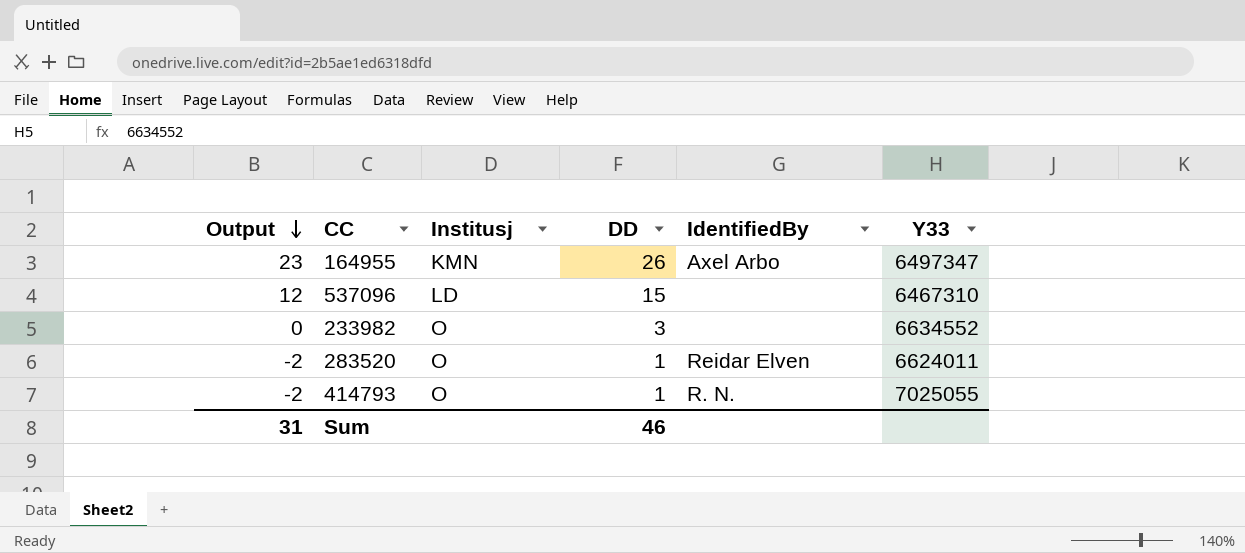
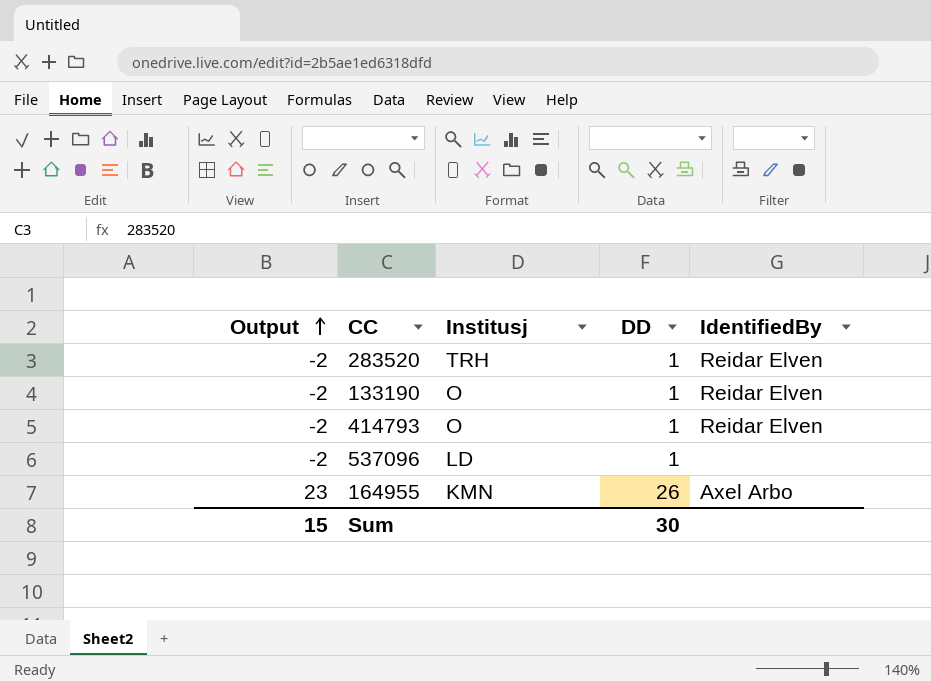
row order: Output descending -> Output ascending
column Y33 | position: 6 -> none
row 233982: 0 | O | 3 | none | 6634552 -> none
283520 | Institusj: O -> TRH
row 133190: none -> -2 | O | 1 | Reidar Elven
414793 | IdentifiedBy: R. N. -> Reidar Elven
537096 | Output: 12 -> -2
537096 | DD: 15 -> 1
Sum | Output: 31 -> 15
Sum | DD: 46 -> 30

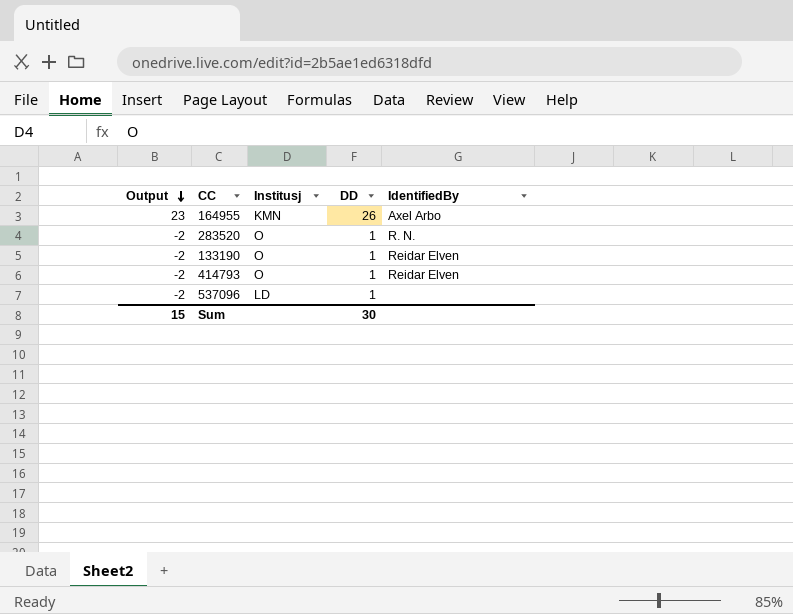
row order: Output ascending -> Output descending
283520 | Institusj: TRH -> O
283520 | IdentifiedBy: Reidar Elven -> R. N.

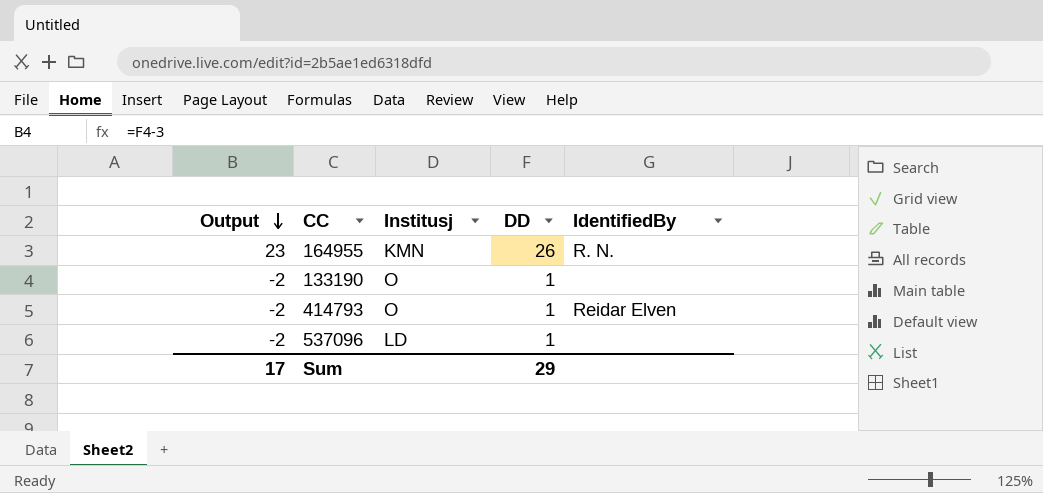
row 283520: -2 | O | 1 | R. N. -> none
164955 | IdentifiedBy: Axel Arbo -> R. N.
133190 | IdentifiedBy: Reidar Elven -> none
Sum | Output: 15 -> 17
Sum | DD: 30 -> 29

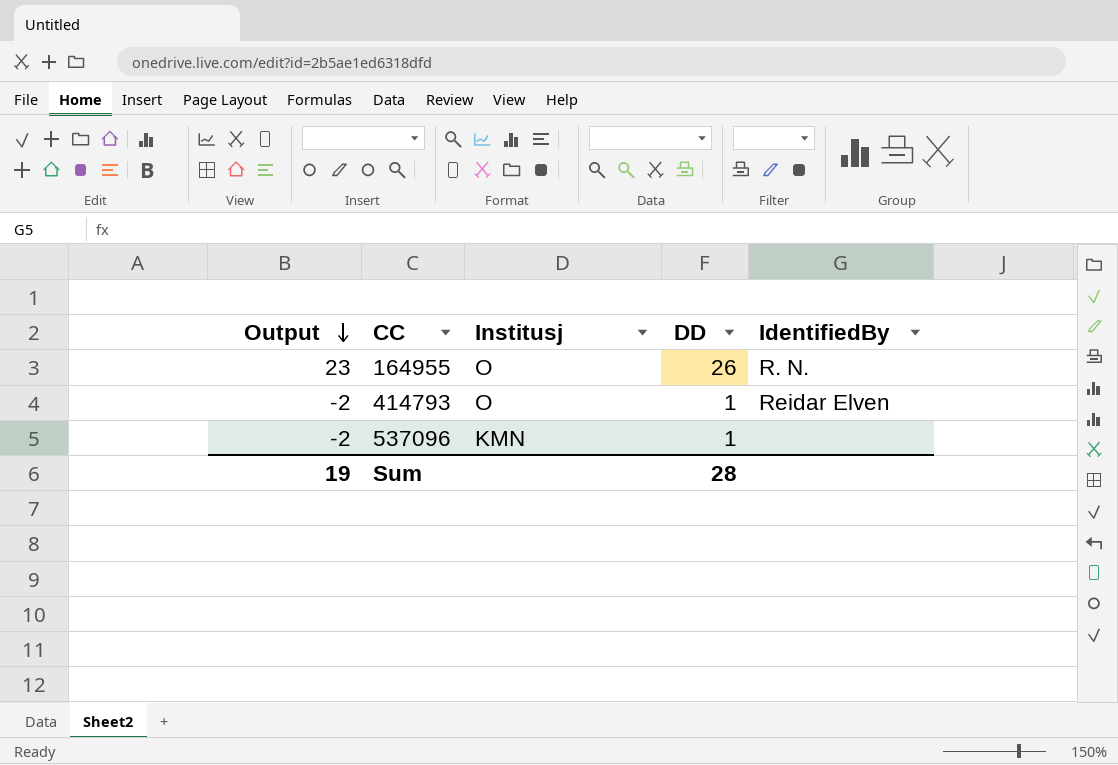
row 133190: -2 | O | 1 | none -> none
164955 | Institusj: KMN -> O
537096 | Institusj: LD -> KMN
Sum | Output: 17 -> 19
Sum | DD: 29 -> 28

